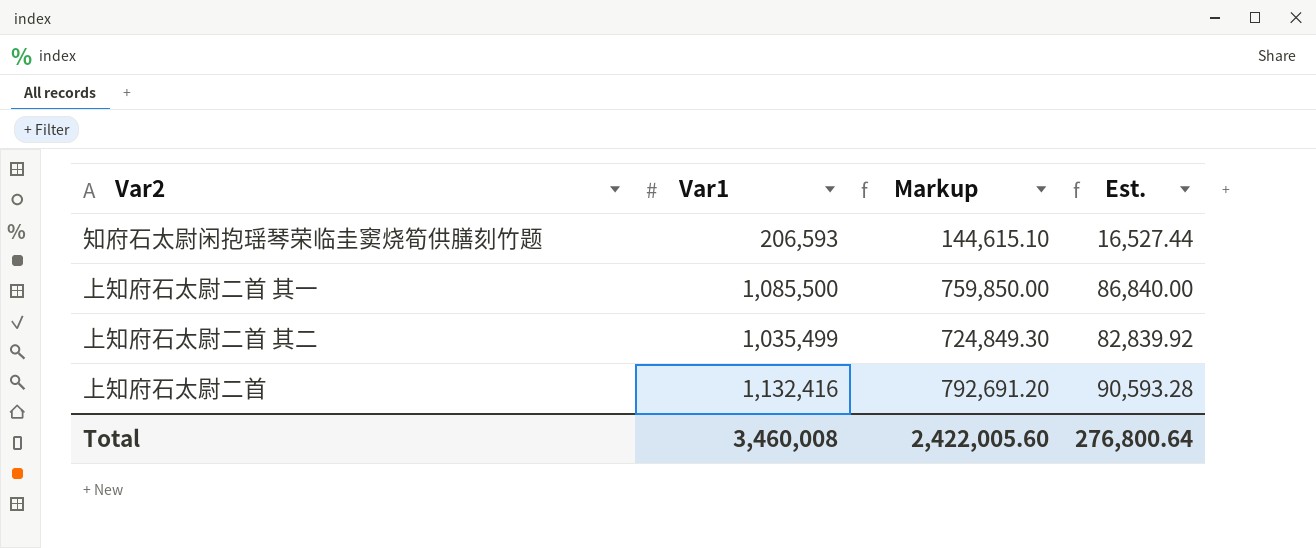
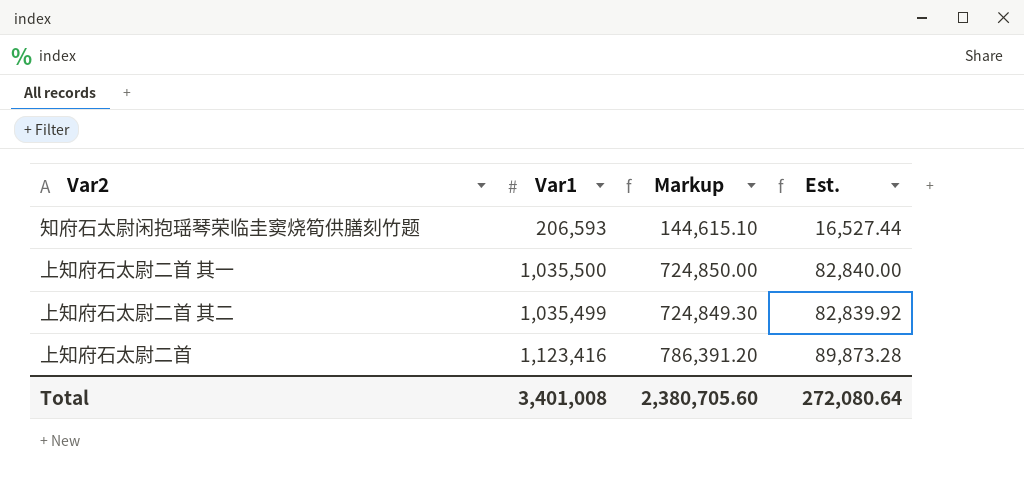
上知府石太尉二首 其一 | Var1: 1,085,500 -> 1,035,500
上知府石太尉二首 其一 | Markup: 759,850.00 -> 724,850.00
上知府石太尉二首 其一 | Est.: 86,840.00 -> 82,840.00
上知府石太尉二首 | Var1: 1,132,416 -> 1,123,416
上知府石太尉二首 | Markup: 792,691.20 -> 786,391.20
上知府石太尉二首 | Est.: 90,593.28 -> 89,873.28
Total | Var1: 3,460,008 -> 3,401,008
Total | Markup: 2,422,005.60 -> 2,380,705.60
Total | Est.: 276,800.64 -> 272,080.64

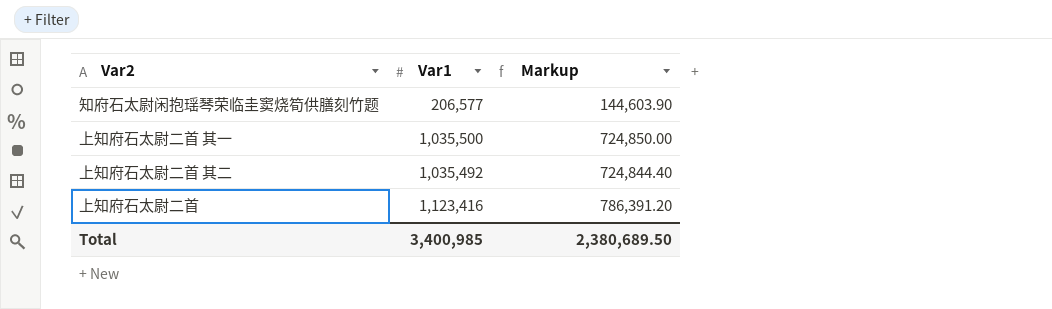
column Est. | formula: [Var1] * 0.08 -> none
知府石太尉闲抱瑶琴荣临圭窦烧筍供膳刻竹题 | Var1: 206,593 -> 206,577
知府石太尉闲抱瑶琴荣临圭窦烧筍供膳刻竹题 | Markup: 144,615.10 -> 144,603.90
上知府石太尉二首 其二 | Var1: 1,035,499 -> 1,035,492
上知府石太尉二首 其二 | Markup: 724,849.30 -> 724,844.40
Total | Var1: 3,401,008 -> 3,400,985
Total | Markup: 2,380,705.60 -> 2,380,689.50

